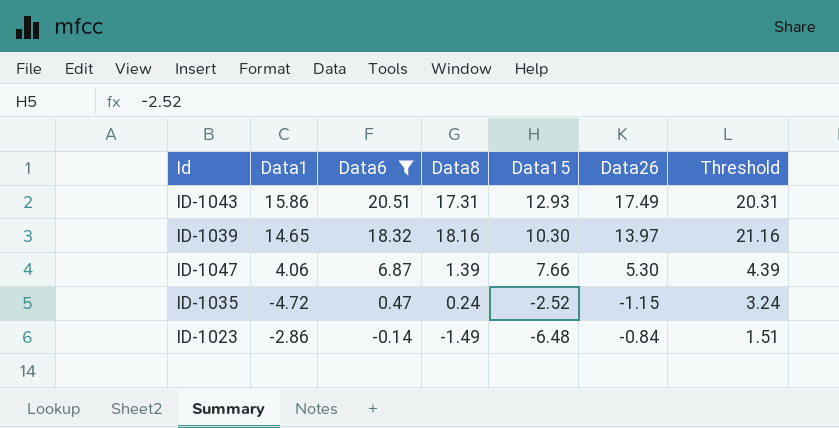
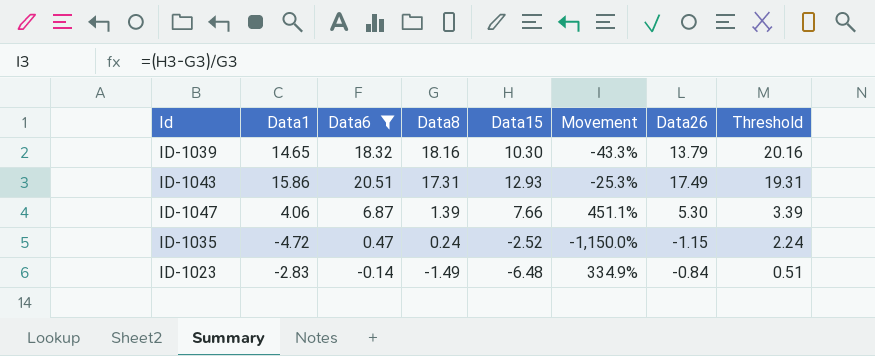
row order: Data6 descending -> Data8 descending
column Movement | formula: none -> ([Data15] - [Data8]) / [Data8]
column Threshold | formula: [Data8] + 3 -> [Data8] + 2
ID-1039 | Data26: 13.97 -> 13.79
ID-1023 | Data1: -2.86 -> -2.83

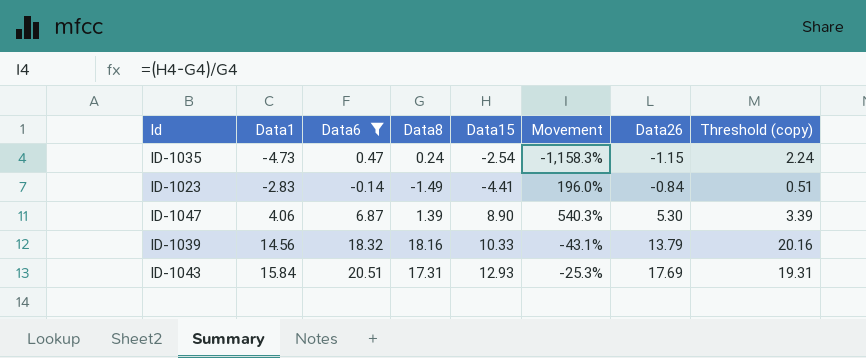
row order: Data8 descending -> Data1 ascending
column name: Threshold -> Threshold (copy)
ID-1035 | Data1: -4.72 -> -4.73
ID-1035 | Data15: -2.52 -> -2.54
ID-1035 | Movement: -1,150.0% -> -1,158.3%
ID-1023 | Data15: -6.48 -> -4.41
ID-1023 | Movement: 334.9% -> 196.0%
ID-1047 | Data15: 7.66 -> 8.90
ID-1047 | Movement: 451.1% -> 540.3%
ID-1039 | Data1: 14.65 -> 14.56
ID-1039 | Data15: 10.30 -> 10.33
ID-1039 | Movement: -43.3% -> -43.1%
ID-1043 | Data1: 15.86 -> 15.84
ID-1043 | Data26: 17.49 -> 17.69

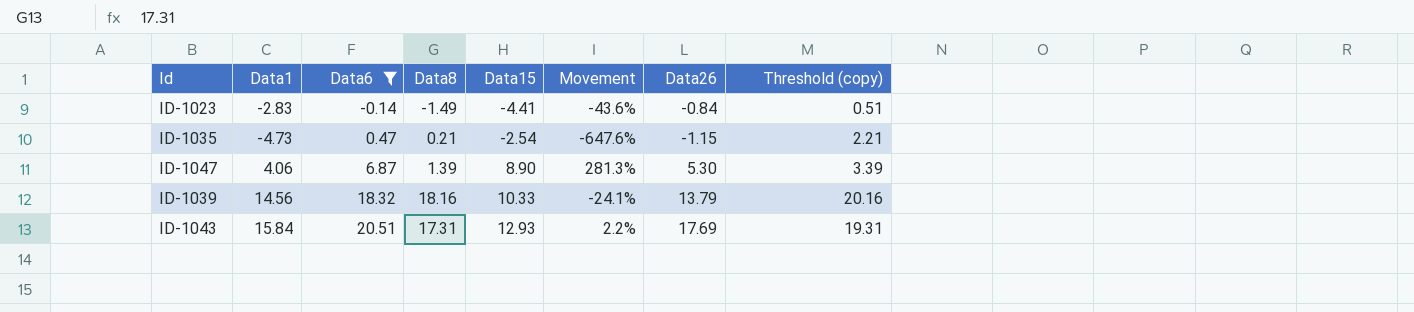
row order: Data1 ascending -> Data6 ascending
column Movement | formula: ([Data15] - [Data8]) / [Data8] -> ([Data26] - [Data8]) / [Data8]
ID-1035 | Data8: 0.24 -> 0.21
ID-1035 | Threshold (copy): 2.24 -> 2.21

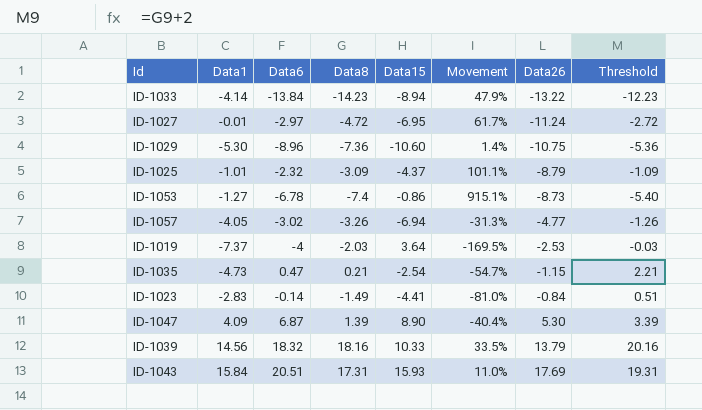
filter: Data6 >= -0.14 -> none
row order: Data6 ascending -> Data26 ascending
column Movement | formula: ([Data26] - [Data8]) / [Data8] -> ([Data26] - [Data15]) / [Data15]
column name: Threshold (copy) -> Threshold
ID-1047 | Data1: 4.06 -> 4.09
ID-1043 | Data15: 12.93 -> 15.93

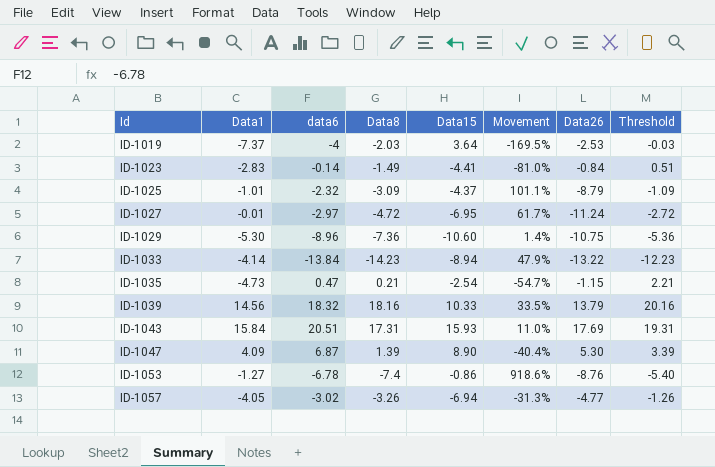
row order: Data26 ascending -> Id ascending
column name: Data6 -> data6
ID-1053 | Movement: 915.1% -> 918.6%
ID-1053 | Data26: -8.73 -> -8.76

